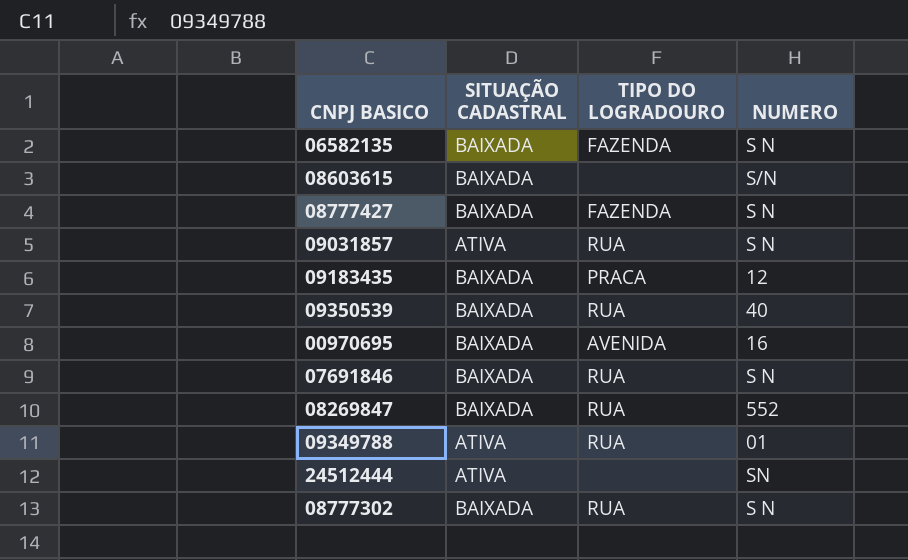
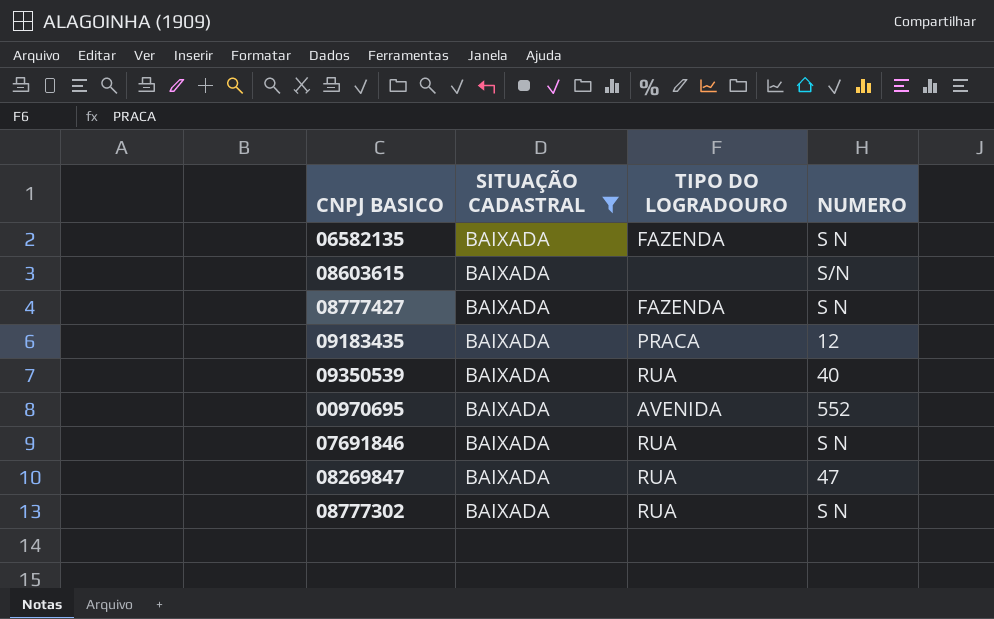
filter: none -> SITUAÇÃO CADASTRAL = BAIXADA
00970695 | NUMERO: 16 -> 552
08269847 | NUMERO: 552 -> 47

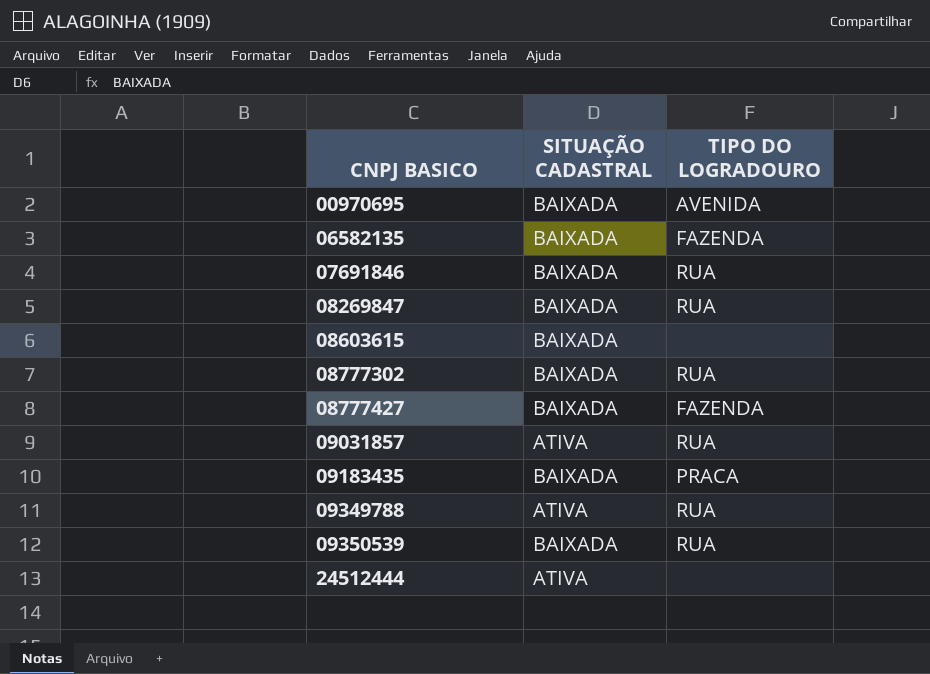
filter: SITUAÇÃO CADASTRAL = BAIXADA -> none
row order: none -> CNPJ BASICO ascending
column NUMERO | position: 4 -> none

